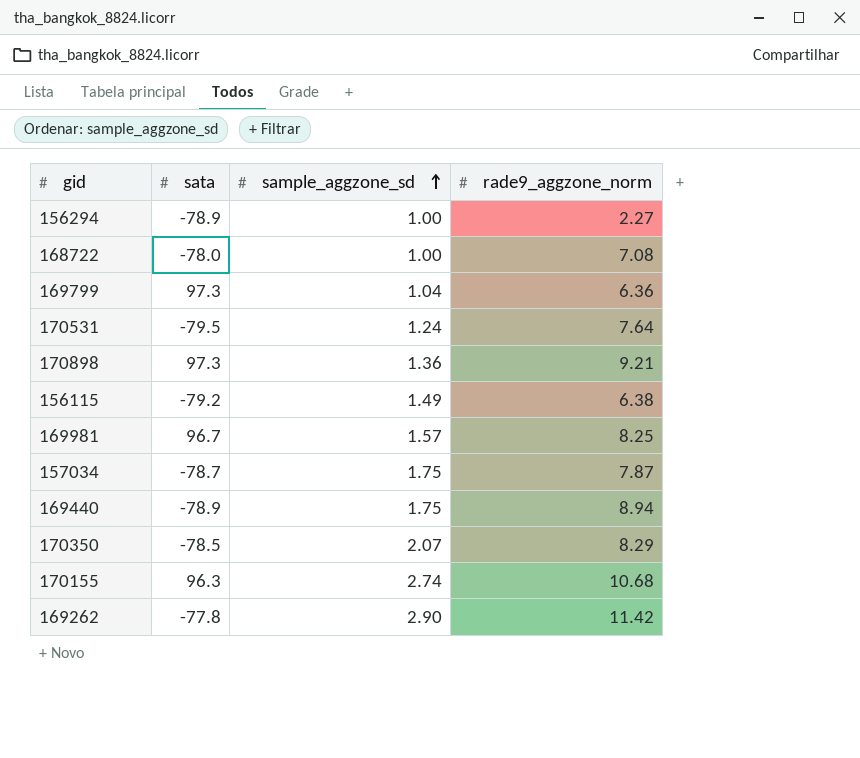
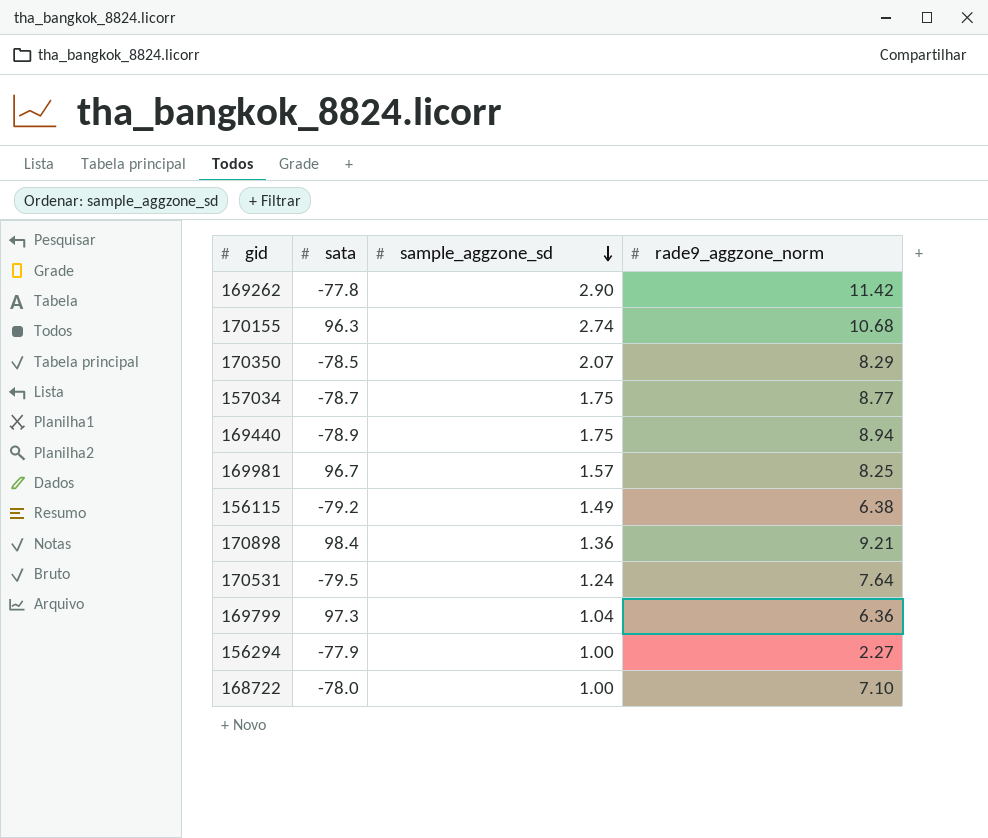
row order: sample_aggzone_sd ascending -> sample_aggzone_sd descending
157034 | rade9_aggzone_norm: 7.87 -> 8.77
170898 | sata: 97.3 -> 98.4
156294 | sata: -78.9 -> -77.9
168722 | rade9_aggzone_norm: 7.08 -> 7.10

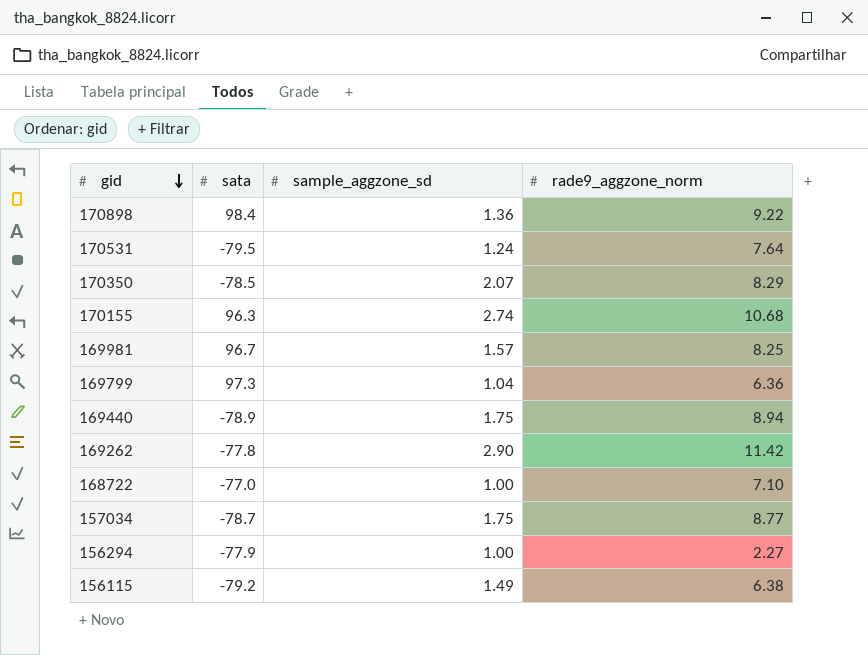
row order: sample_aggzone_sd descending -> gid descending
170898 | rade9_aggzone_norm: 9.21 -> 9.22
168722 | sata: -78.0 -> -77.0

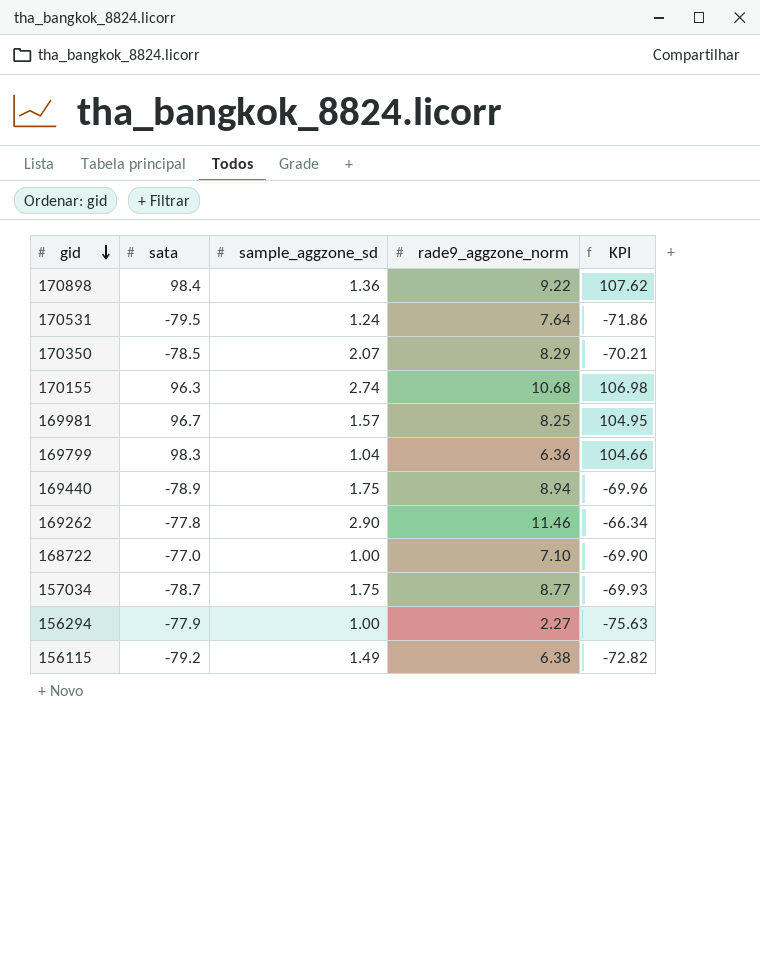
column KPI | formula: none -> [sata] + [rade9_aggzone_norm]
169799 | sata: 97.3 -> 98.3
169262 | rade9_aggzone_norm: 11.42 -> 11.46

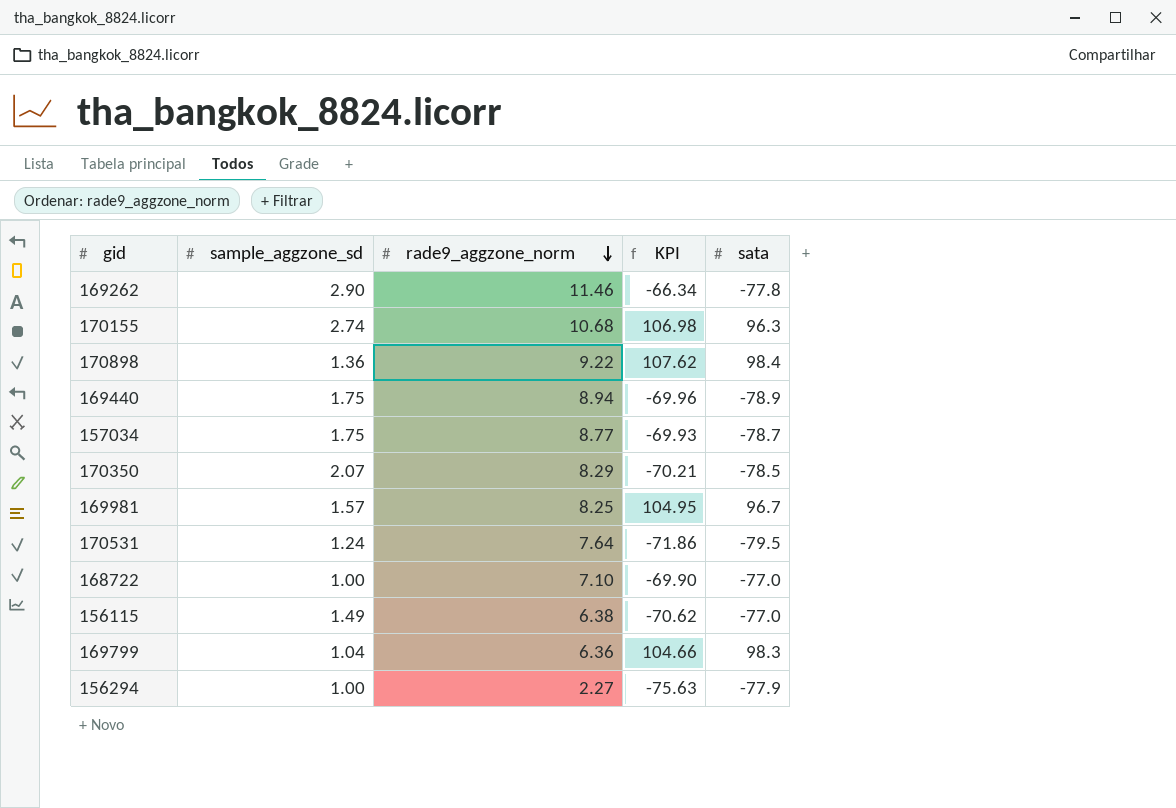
row order: gid descending -> rade9_aggzone_norm descending
column sata | position: 2 -> 5
156115 | KPI: -72.82 -> -70.62
156115 | sata: -79.2 -> -77.0

